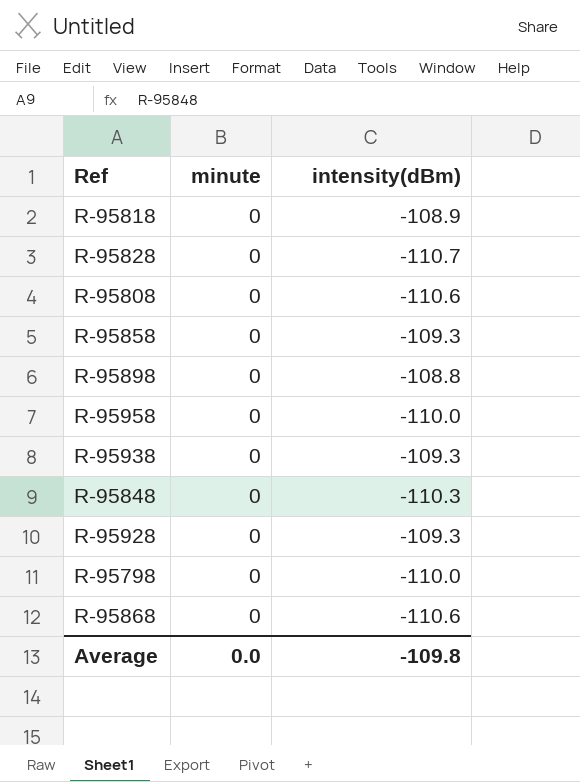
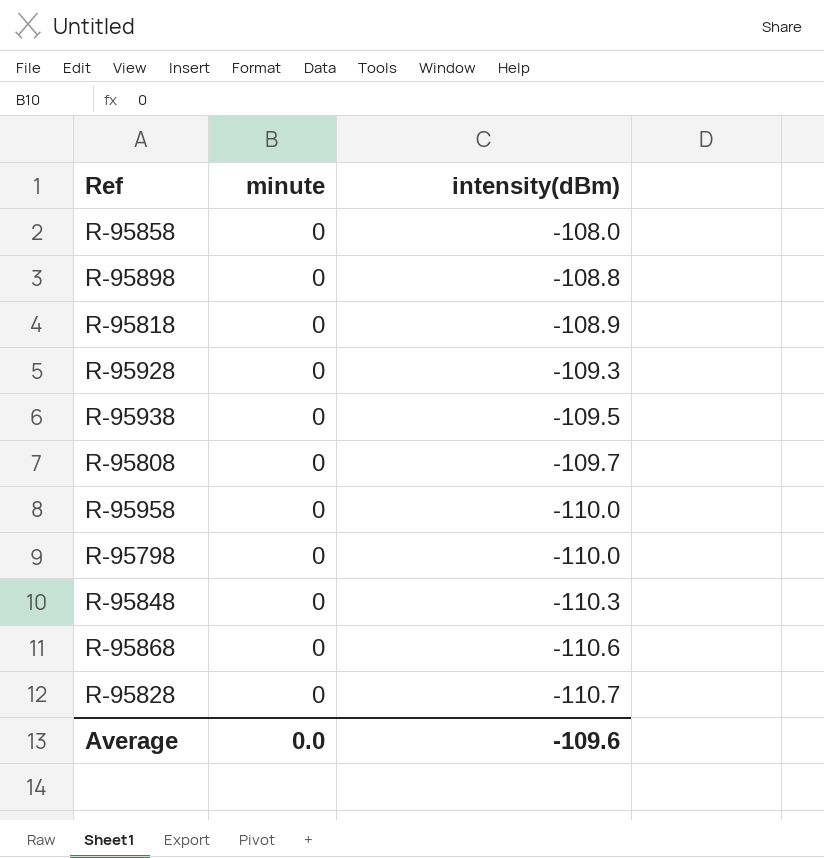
row order: none -> intensity(dBm) descending
R-95858 | intensity(dBm): -109.3 -> -108.0
R-95938 | intensity(dBm): -109.3 -> -109.5
R-95808 | intensity(dBm): -110.6 -> -109.7
Average | intensity(dBm): -109.8 -> -109.6

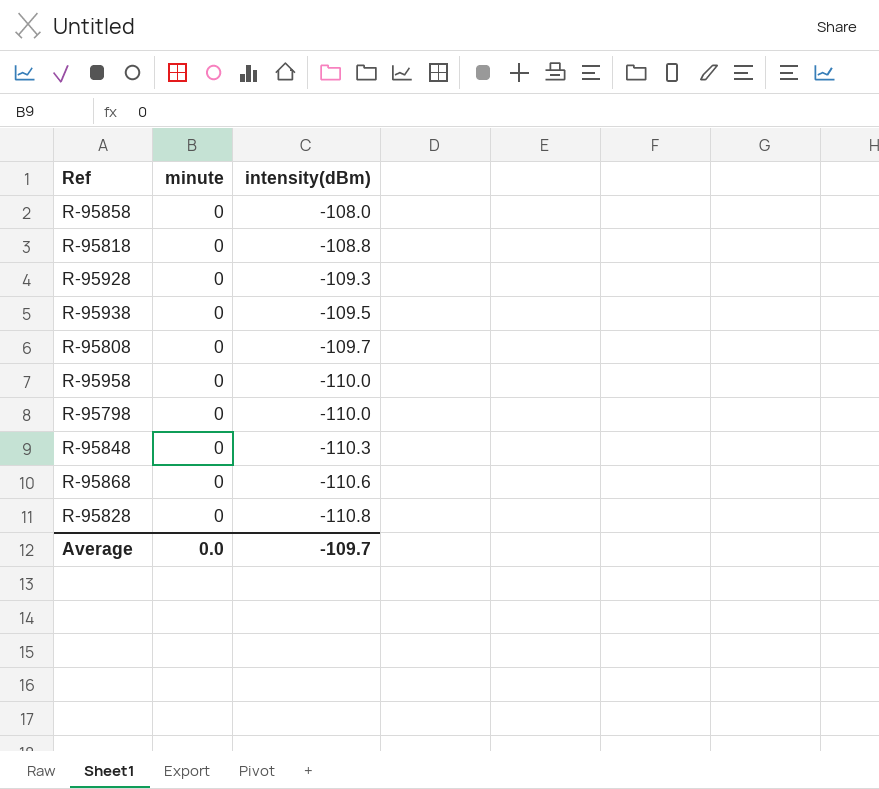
row R-95898: 0 | -108.8 -> none
R-95818 | intensity(dBm): -108.9 -> -108.8
R-95828 | intensity(dBm): -110.7 -> -110.8
Average | intensity(dBm): -109.6 -> -109.7

